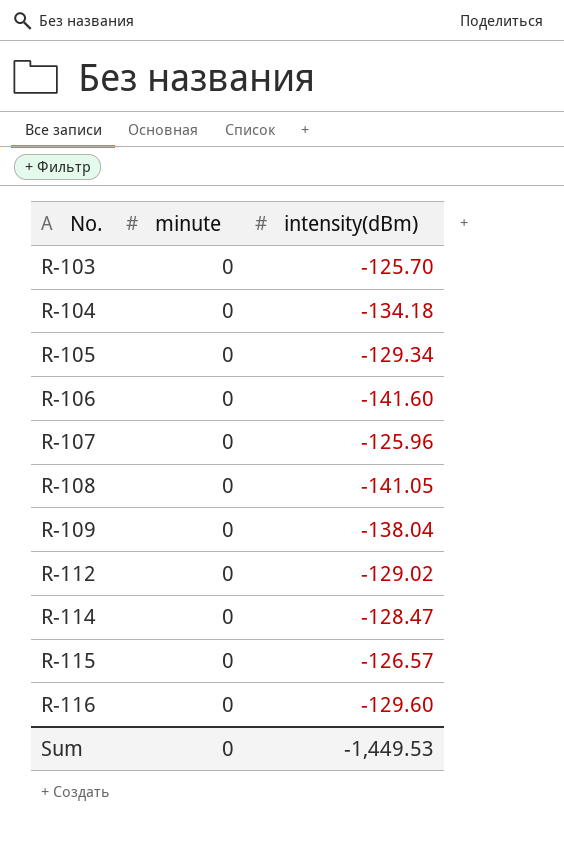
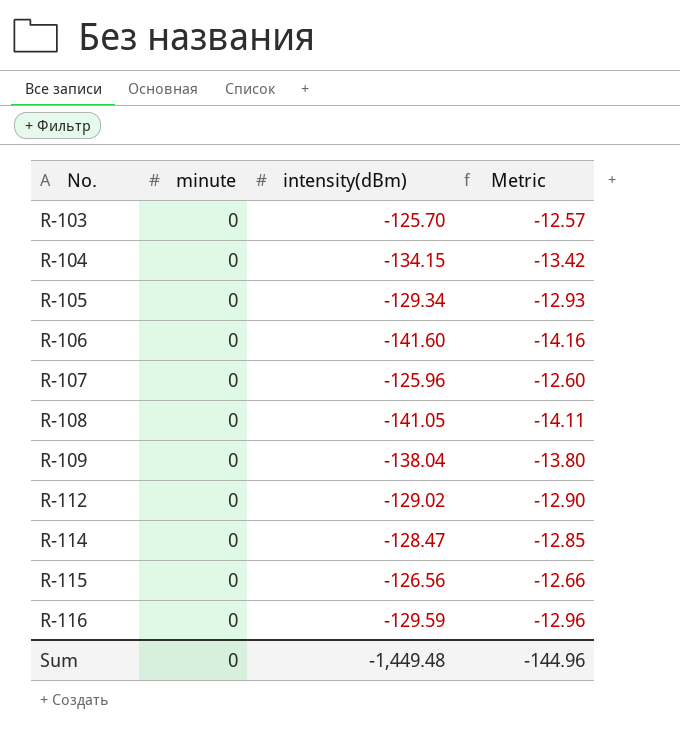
column Metric | formula: none -> [intensity(dBm)] * 0.1
R-104 | intensity(dBm): -134.18 -> -134.15
R-115 | intensity(dBm): -126.57 -> -126.56
R-116 | intensity(dBm): -129.60 -> -129.59
Sum | intensity(dBm): -1,449.53 -> -1,449.48

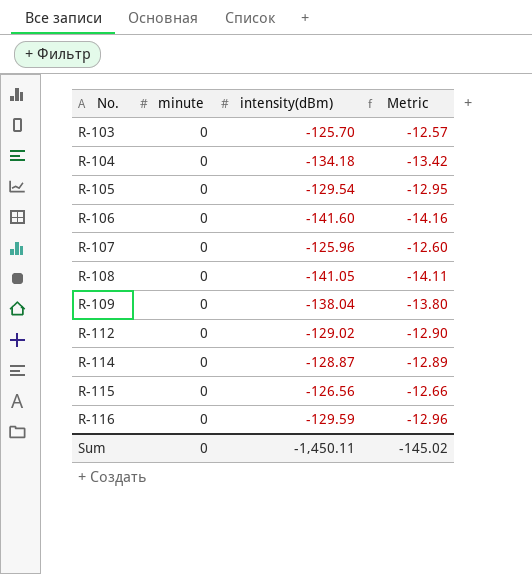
R-104 | intensity(dBm): -134.15 -> -134.18
R-105 | intensity(dBm): -129.34 -> -129.54
R-105 | Metric: -12.93 -> -12.95
R-114 | intensity(dBm): -128.47 -> -128.87
R-114 | Metric: -12.85 -> -12.89
Sum | intensity(dBm): -1,449.48 -> -1,450.11
Sum | Metric: -144.96 -> -145.02

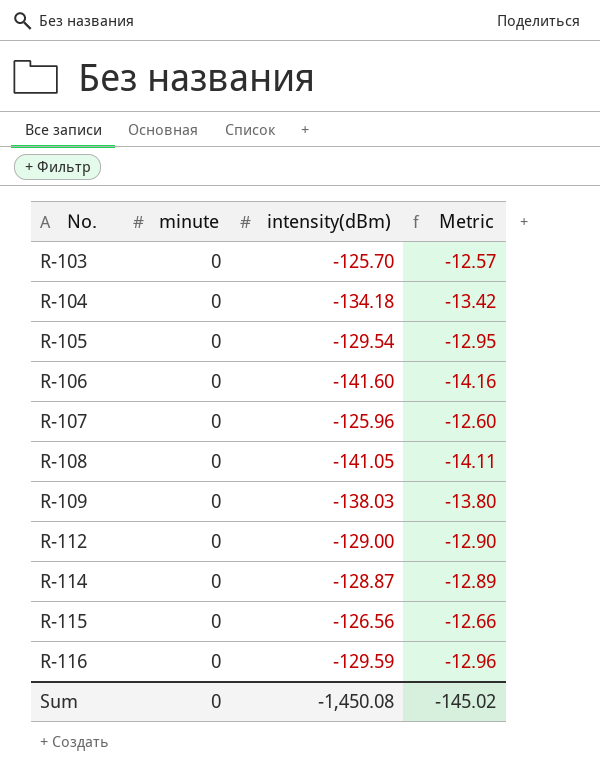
R-109 | intensity(dBm): -138.04 -> -138.03
R-112 | intensity(dBm): -129.02 -> -129.00
Sum | intensity(dBm): -1,450.11 -> -1,450.08

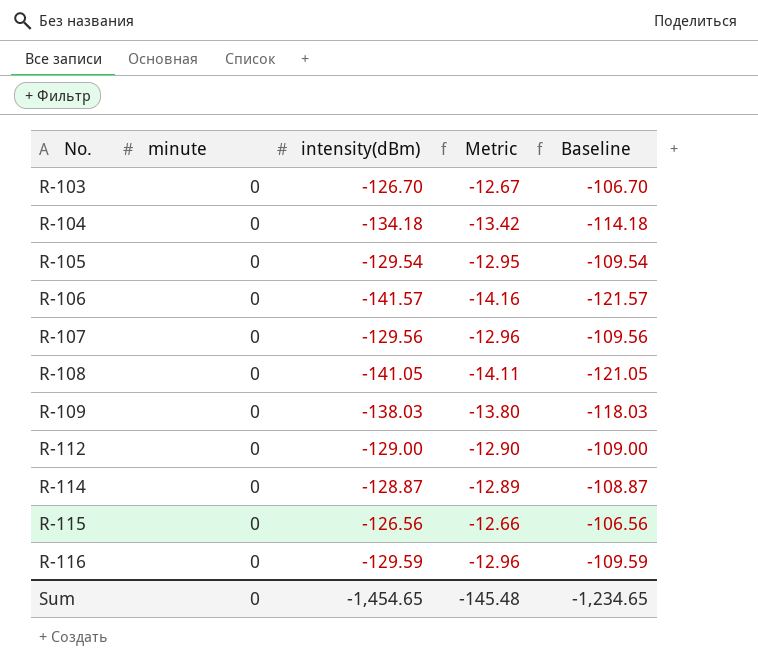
column Baseline | formula: none -> [intensity(dBm)] + 20
R-103 | intensity(dBm): -125.70 -> -126.70
R-103 | Metric: -12.57 -> -12.67
R-106 | intensity(dBm): -141.60 -> -141.57
R-107 | intensity(dBm): -125.96 -> -129.56
R-107 | Metric: -12.60 -> -12.96
Sum | intensity(dBm): -1,450.08 -> -1,454.65
Sum | Metric: -145.02 -> -145.48

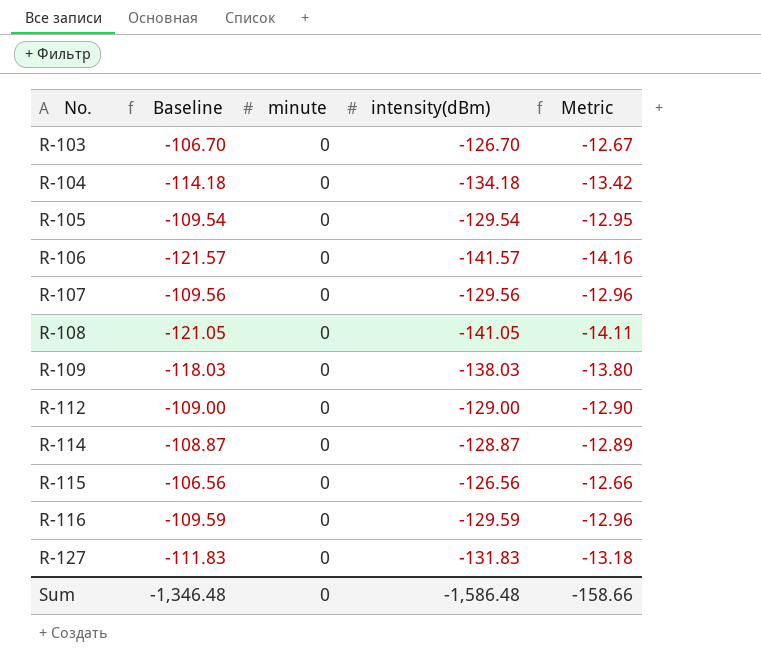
column Baseline | position: 5 -> 2
row R-127: none -> -111.83 | 0 | -131.83 | -13.18
Sum | Baseline: -1,234.65 -> -1,346.48
Sum | intensity(dBm): -1,454.65 -> -1,586.48
Sum | Metric: -145.48 -> -158.66

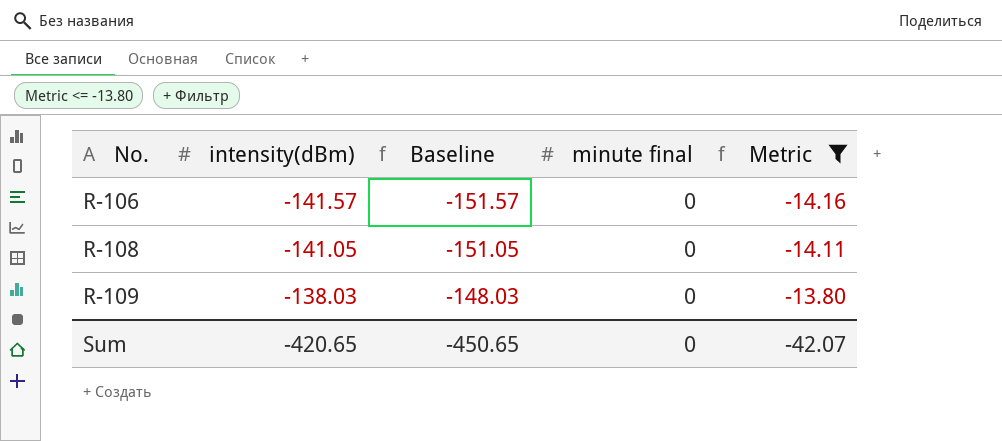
filter: none -> Metric <= -13.80
column intensity(dBm) | position: 4 -> 2
column Baseline | formula: [intensity(dBm)] + 20 -> [intensity(dBm)] - 10
column name: minute -> minute final
Sum | intensity(dBm): -1,586.48 -> -420.65
Sum | Baseline: -1,346.48 -> -450.65
Sum | Metric: -158.66 -> -42.07

